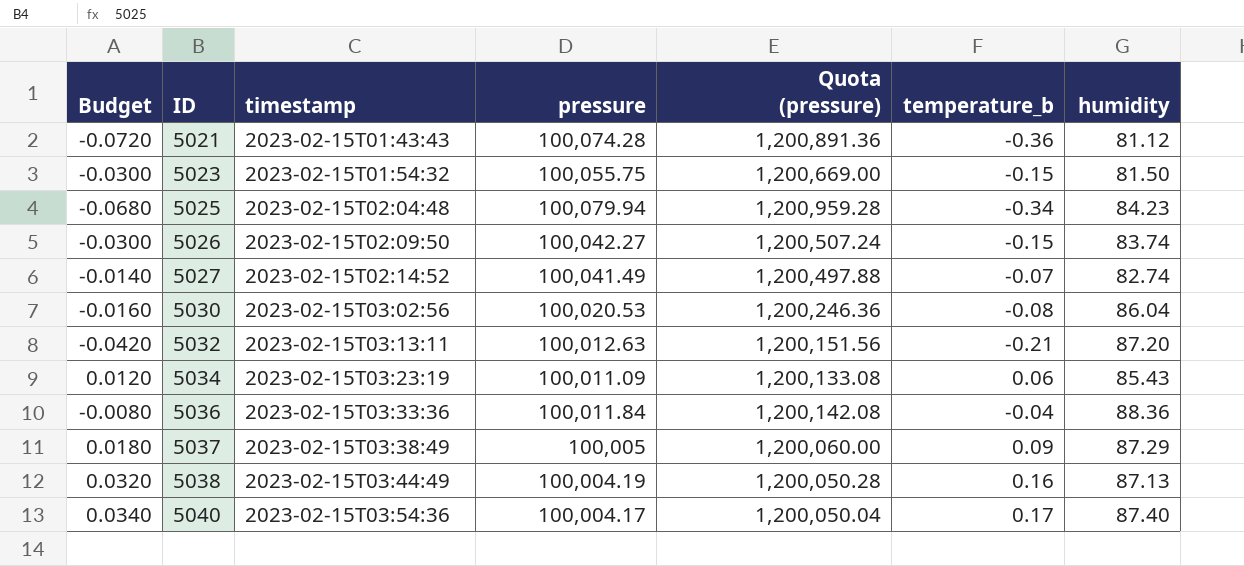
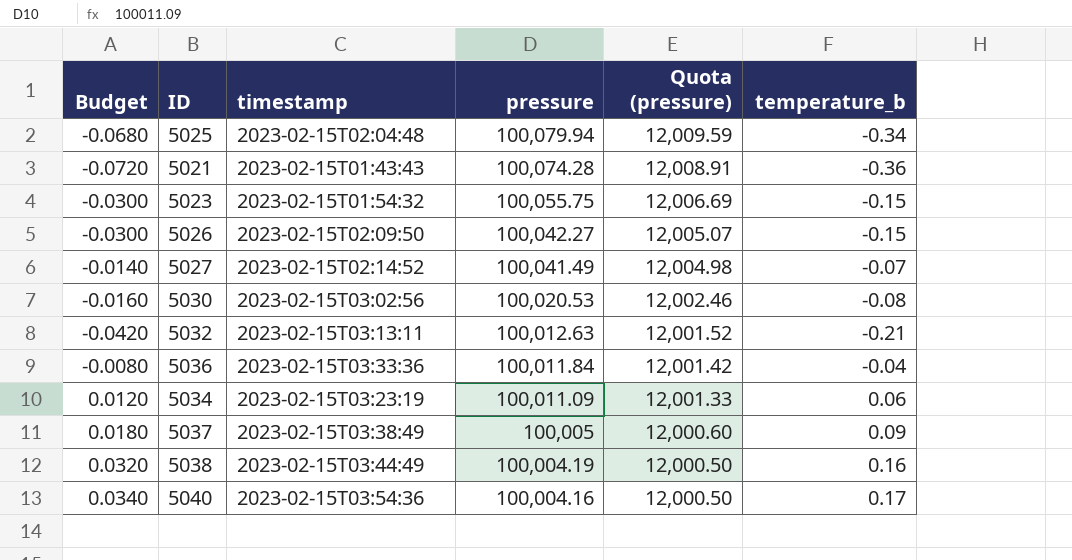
row order: ID ascending -> pressure descending
column humidity | position: 7 -> none
column Quota (pressure) | formula: [pressure] * 12 -> [pressure] * 0.12
5040 | pressure: 100,004.17 -> 100,004.16

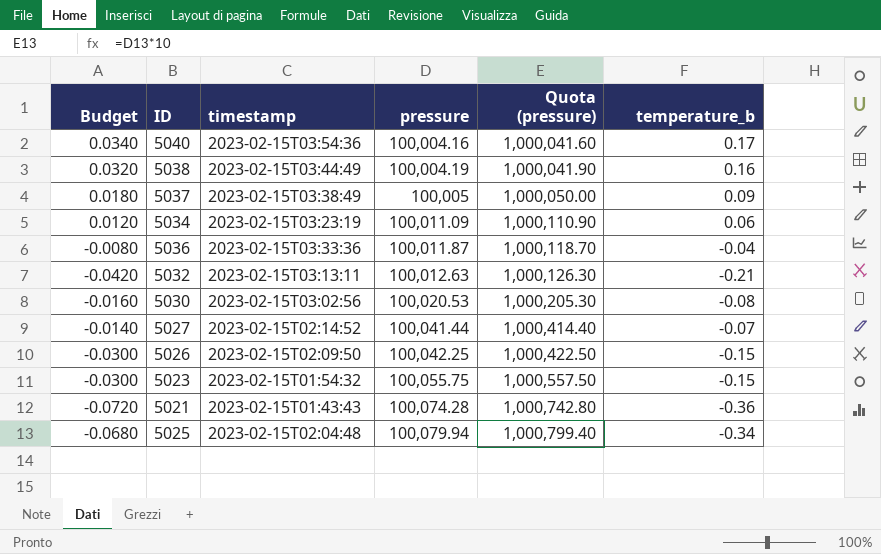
row order: pressure descending -> pressure ascending
column Quota (pressure) | formula: [pressure] * 0.12 -> [pressure] * 10
5036 | pressure: 100,011.84 -> 100,011.87
5027 | pressure: 100,041.49 -> 100,041.44
5026 | pressure: 100,042.27 -> 100,042.25

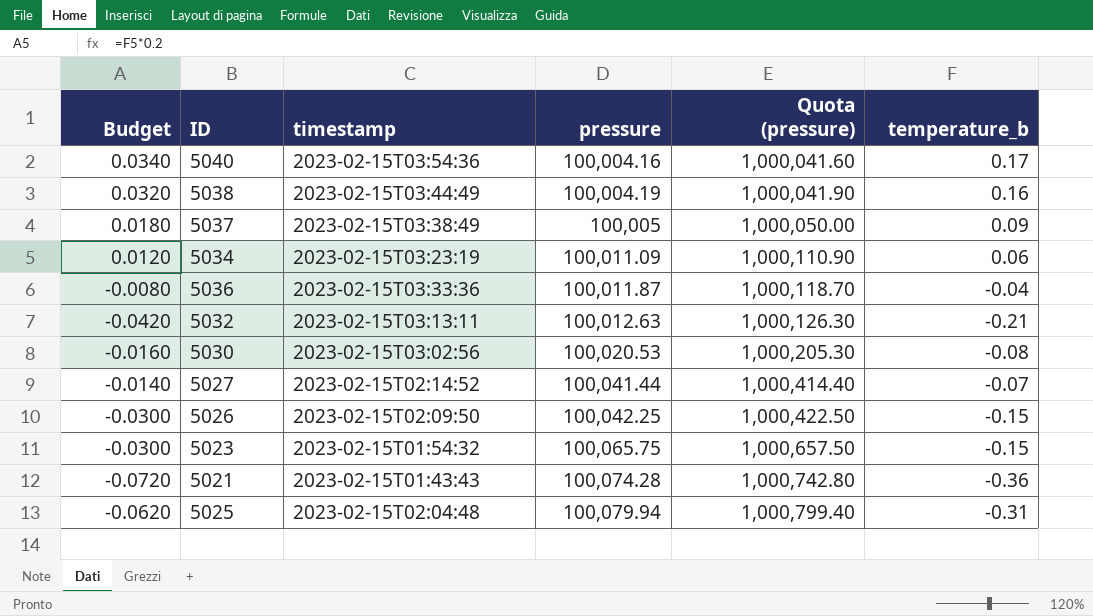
5023 | pressure: 100,055.75 -> 100,065.75
5023 | Quota (pressure): 1,000,557.50 -> 1,000,657.50
5025 | Budget: -0.0680 -> -0.0620
5025 | temperature_b: -0.34 -> -0.31

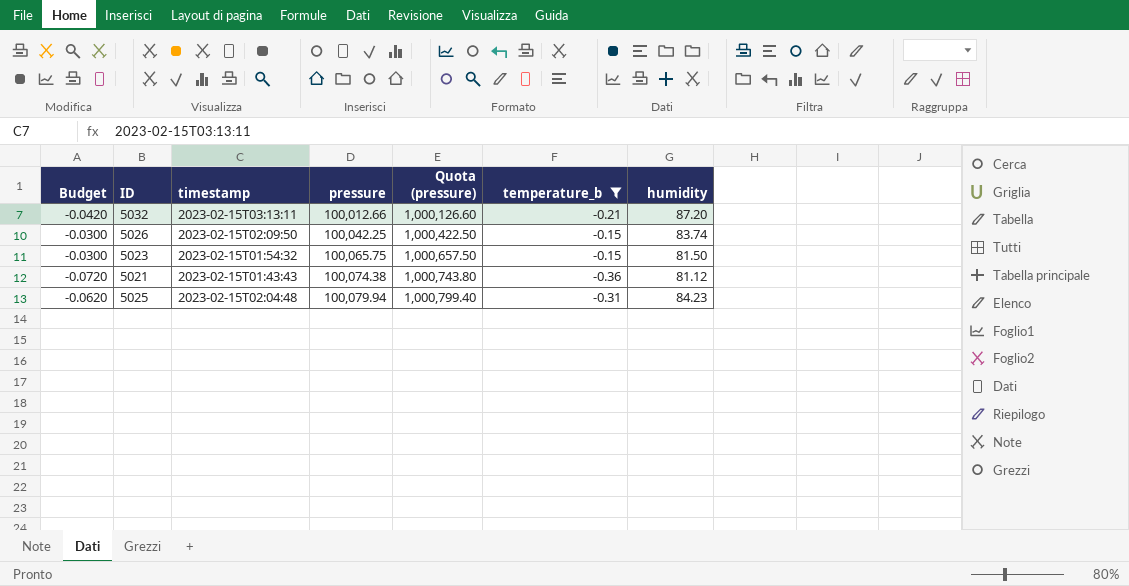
filter: none -> temperature_b <= -0.15
column humidity | position: none -> 7
5032 | pressure: 100,012.63 -> 100,012.66
5032 | Quota (pressure): 1,000,126.30 -> 1,000,126.60
5021 | pressure: 100,074.28 -> 100,074.38
5021 | Quota (pressure): 1,000,742.80 -> 1,000,743.80

